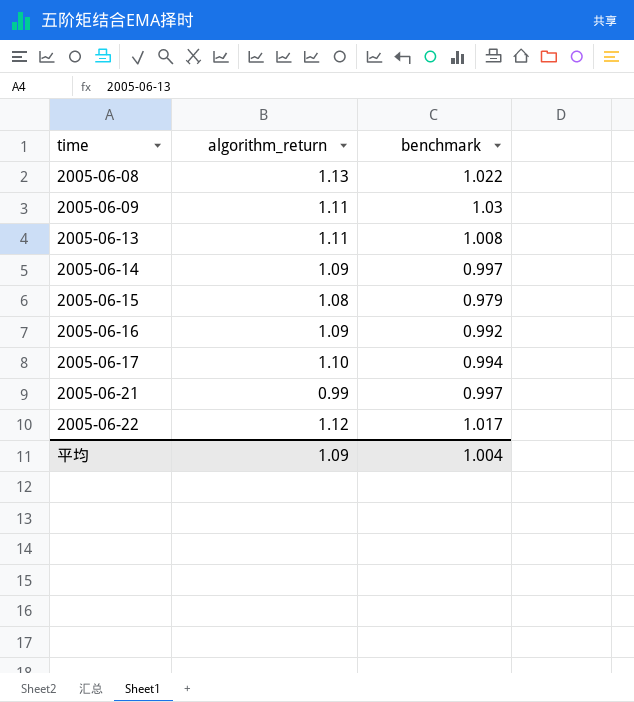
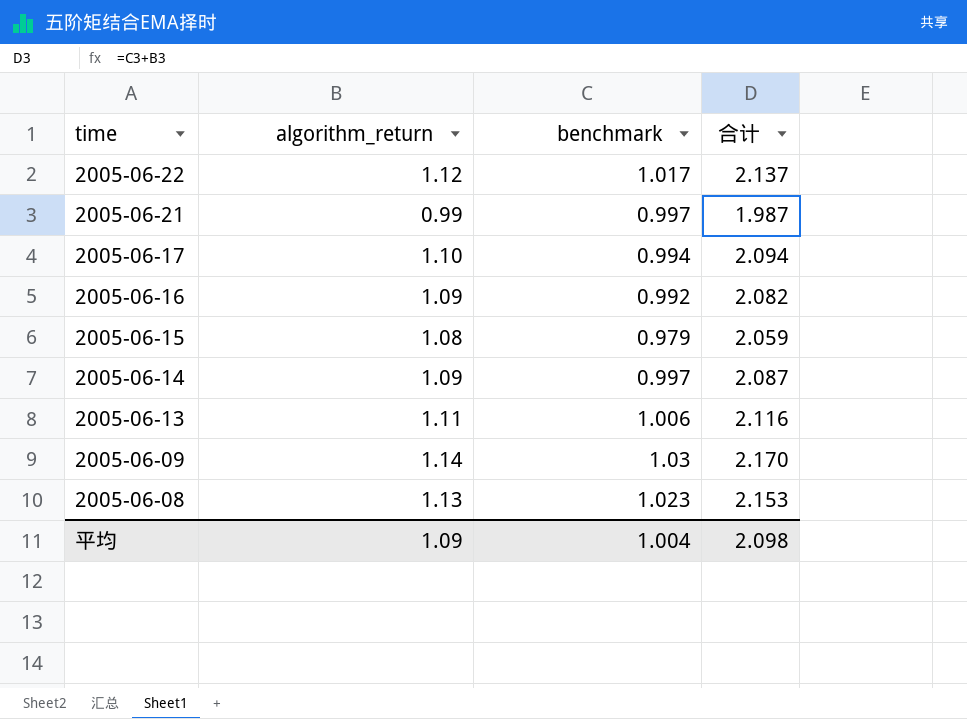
row order: time ascending -> time descending
column 合计 | formula: none -> [algorithm_return] + [benchmark]
2005-06-13 | benchmark: 1.008 -> 1.006
2005-06-09 | algorithm_return: 1.11 -> 1.14
2005-06-08 | benchmark: 1.022 -> 1.023

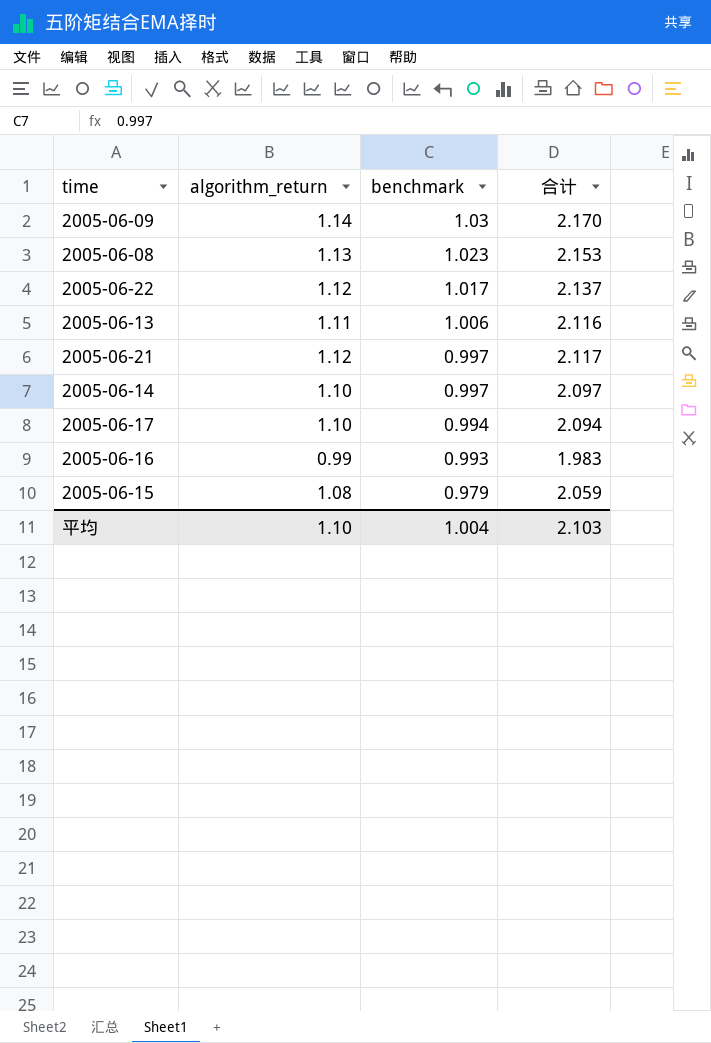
row order: time descending -> benchmark descending
2005-06-21 | algorithm_return: 0.99 -> 1.12
2005-06-21 | 合计: 1.987 -> 2.117
2005-06-14 | algorithm_return: 1.09 -> 1.10
2005-06-14 | 合计: 2.087 -> 2.097
2005-06-16 | algorithm_return: 1.09 -> 0.99
2005-06-16 | benchmark: 0.992 -> 0.993
2005-06-16 | 合计: 2.082 -> 1.983
平均 | algorithm_return: 1.09 -> 1.10
平均 | 合计: 2.098 -> 2.103

